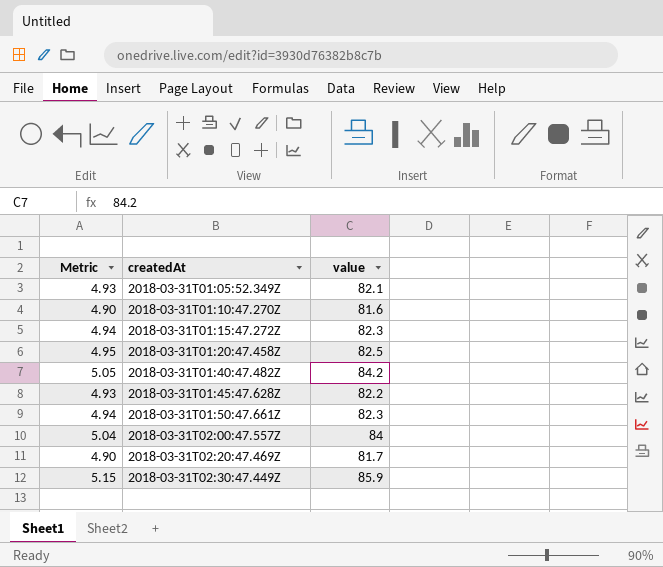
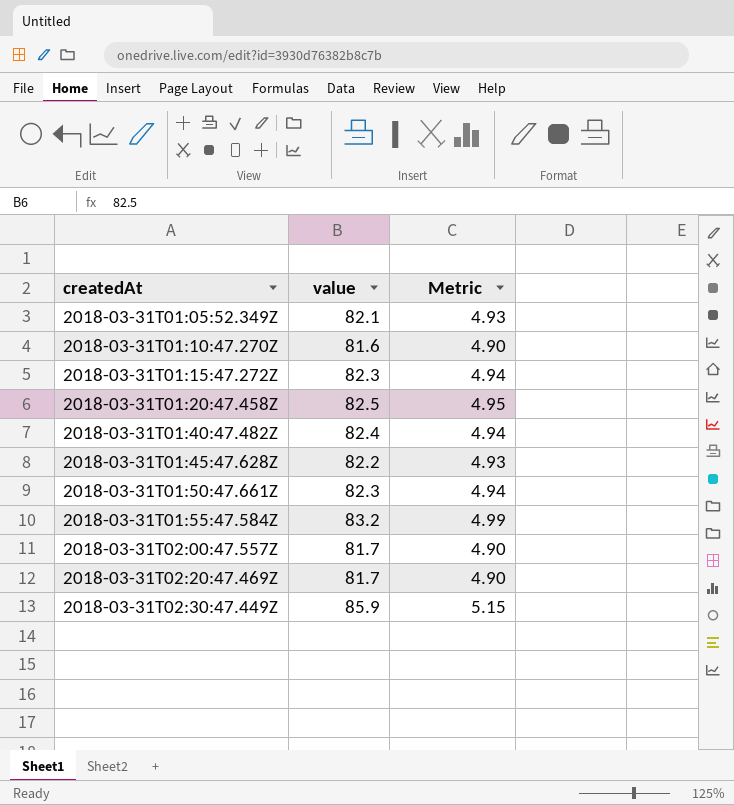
column Metric | position: 1 -> 3
2018-03-31T01:40:47.482Z | value: 84.2 -> 82.4
2018-03-31T01:40:47.482Z | Metric: 5.05 -> 4.94
row 2018-03-31T01:55:47.584Z: none -> 83.2 | 4.99
2018-03-31T02:00:47.557Z | value: 84 -> 81.7
2018-03-31T02:00:47.557Z | Metric: 5.04 -> 4.90

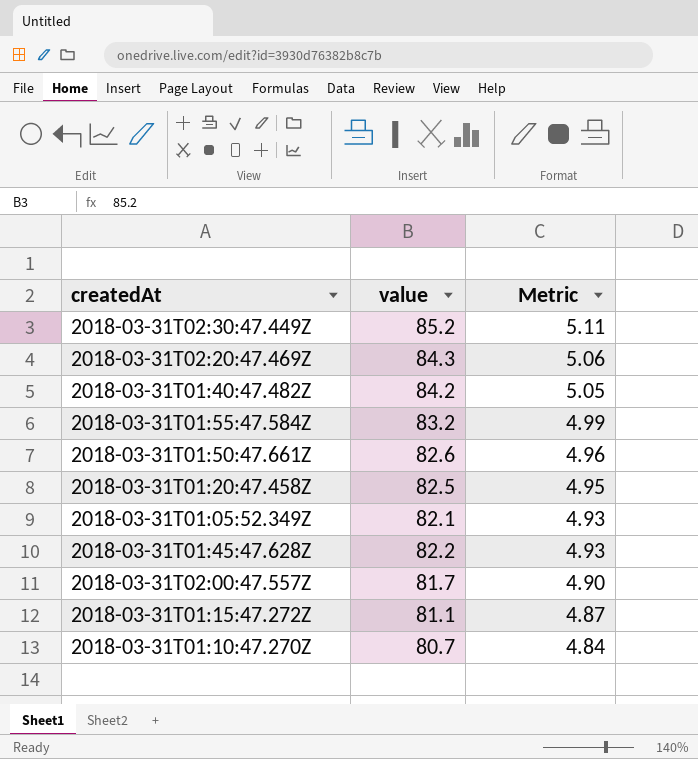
row order: createdAt ascending -> Metric descending
2018-03-31T02:30:47.449Z | value: 85.9 -> 85.2
2018-03-31T02:30:47.449Z | Metric: 5.15 -> 5.11
2018-03-31T02:20:47.469Z | value: 81.7 -> 84.3
2018-03-31T02:20:47.469Z | Metric: 4.90 -> 5.06
2018-03-31T01:40:47.482Z | value: 82.4 -> 84.2
2018-03-31T01:40:47.482Z | Metric: 4.94 -> 5.05
2018-03-31T01:50:47.661Z | value: 82.3 -> 82.6
2018-03-31T01:50:47.661Z | Metric: 4.94 -> 4.96
2018-03-31T01:15:47.272Z | value: 82.3 -> 81.1
2018-03-31T01:15:47.272Z | Metric: 4.94 -> 4.87
2018-03-31T01:10:47.270Z | value: 81.6 -> 80.7
2018-03-31T01:10:47.270Z | Metric: 4.90 -> 4.84

